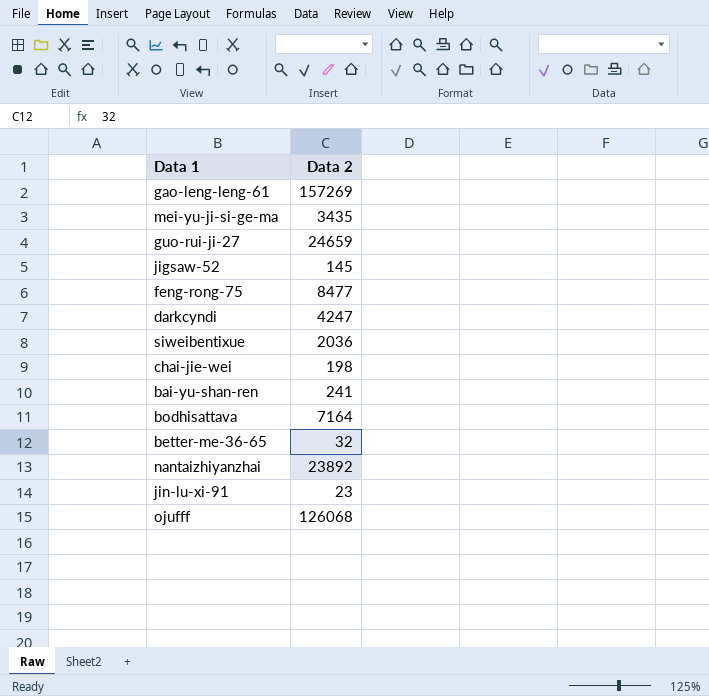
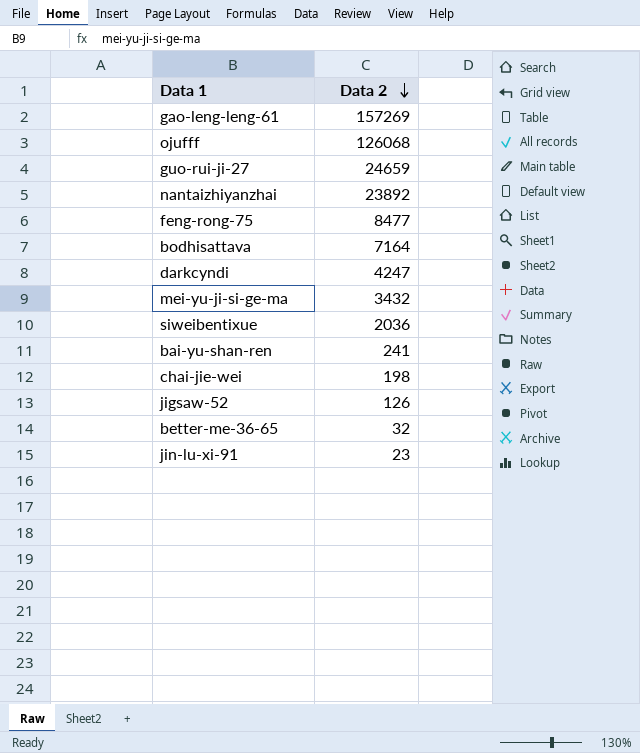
row order: none -> Data 2 descending
mei-yu-ji-si-ge-ma | Data 2: 3435 -> 3432
jigsaw-52 | Data 2: 145 -> 126

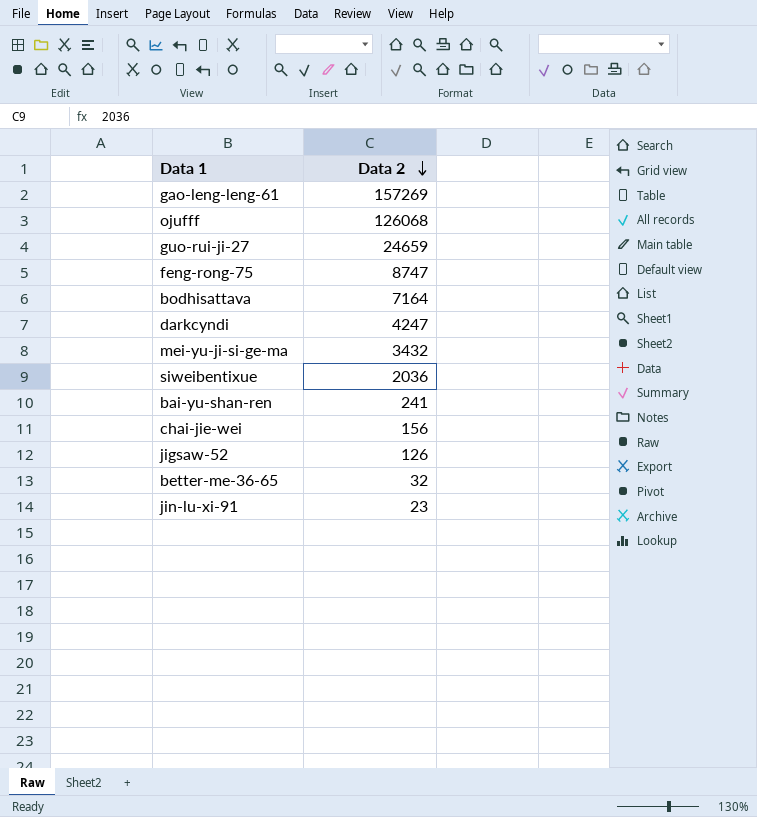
row nantaizhiyanzhai: 23892 -> none
feng-rong-75 | Data 2: 8477 -> 8747
chai-jie-wei | Data 2: 198 -> 156

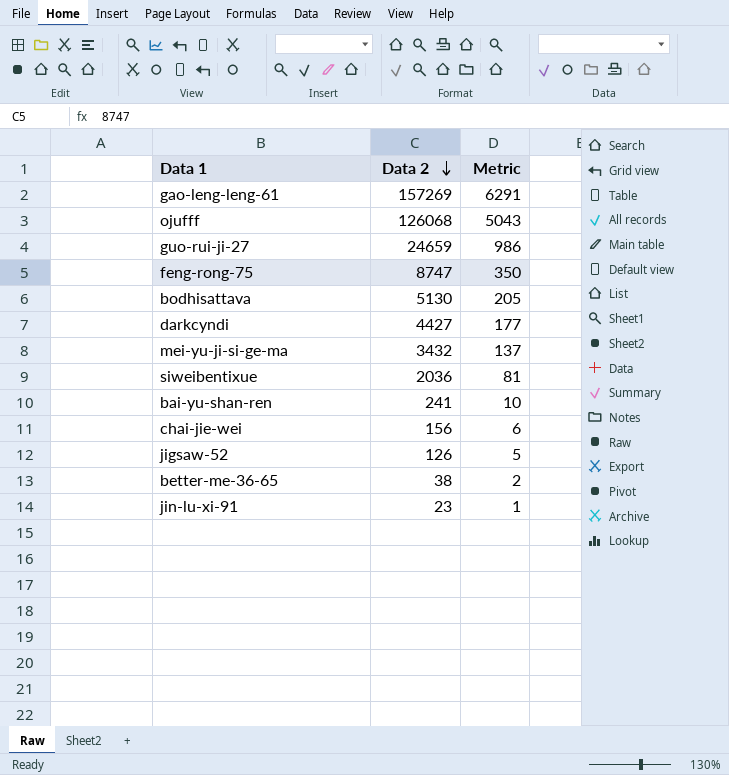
column Metric | formula: none -> [Data 2] * 0.04
bodhisattava | Data 2: 7164 -> 5130
darkcyndi | Data 2: 4247 -> 4427
better-me-36-65 | Data 2: 32 -> 38

